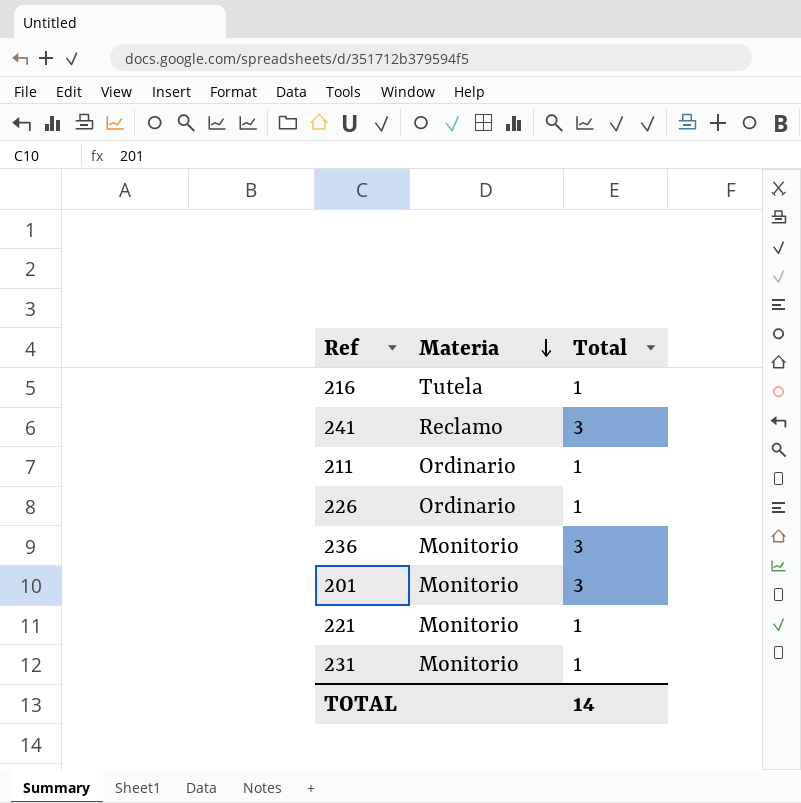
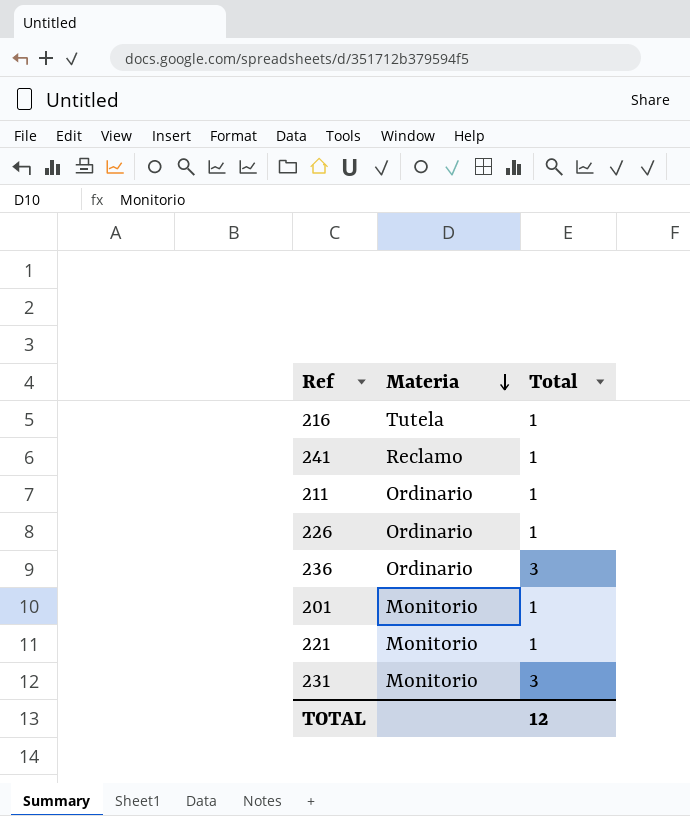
241 | Total: 3 -> 1
236 | Materia: Monitorio -> Ordinario
201 | Total: 3 -> 1
231 | Total: 1 -> 3
TOTAL | Total: 14 -> 12

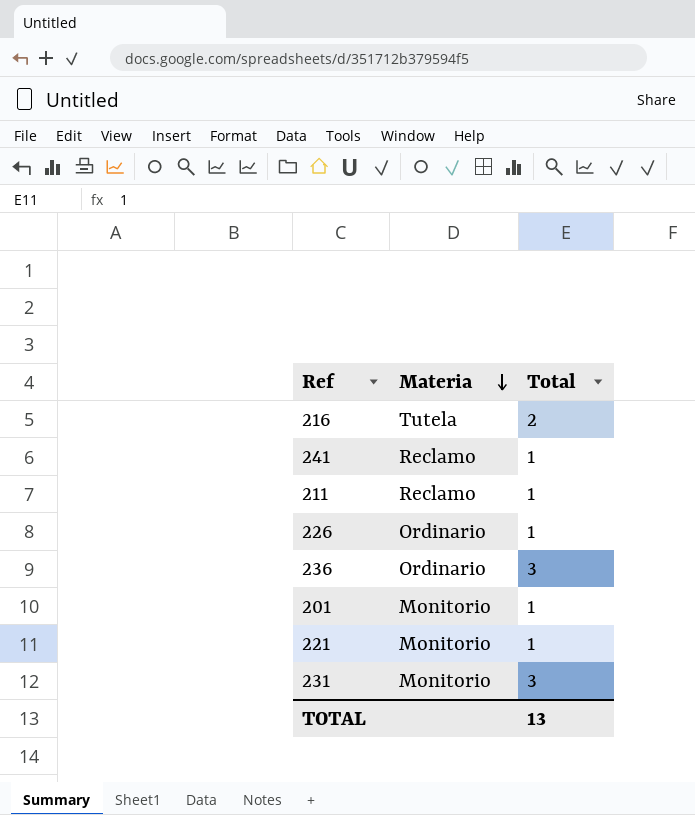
216 | Total: 1 -> 2
211 | Materia: Ordinario -> Reclamo
TOTAL | Total: 12 -> 13

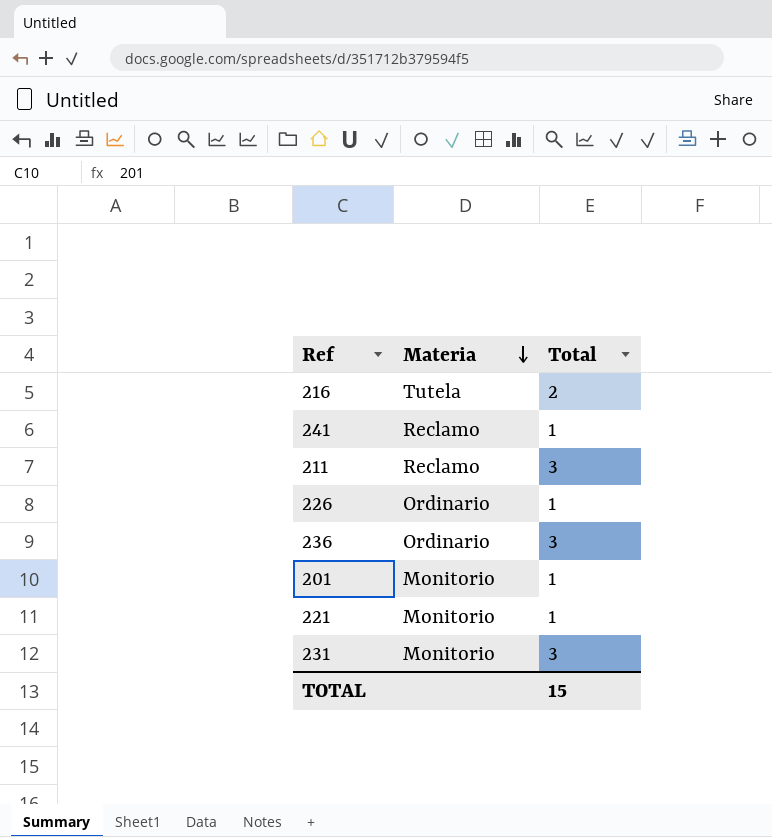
211 | Total: 1 -> 3
TOTAL | Total: 13 -> 15

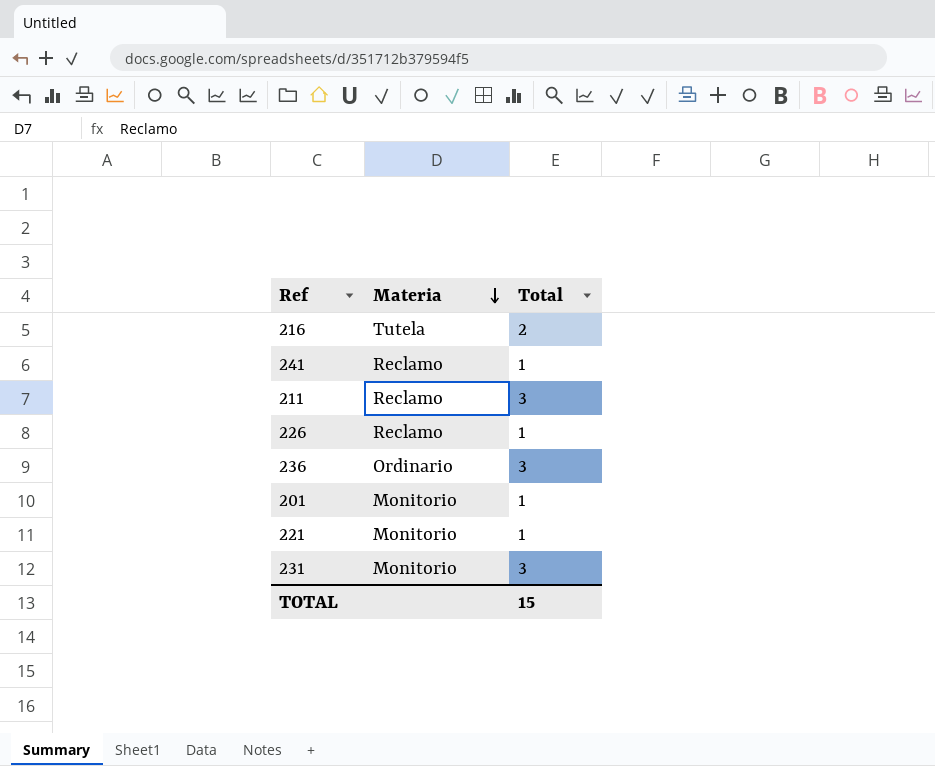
226 | Materia: Ordinario -> Reclamo

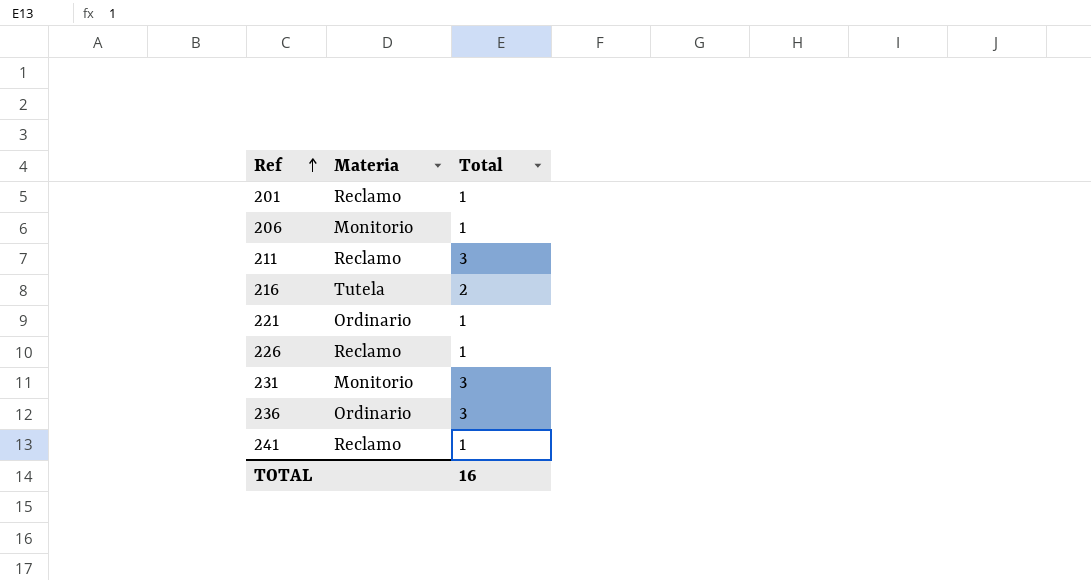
row order: Materia descending -> Ref ascending
201 | Materia: Monitorio -> Reclamo
row 206: none -> Monitorio | 1
221 | Materia: Monitorio -> Ordinario
TOTAL | Total: 15 -> 16

